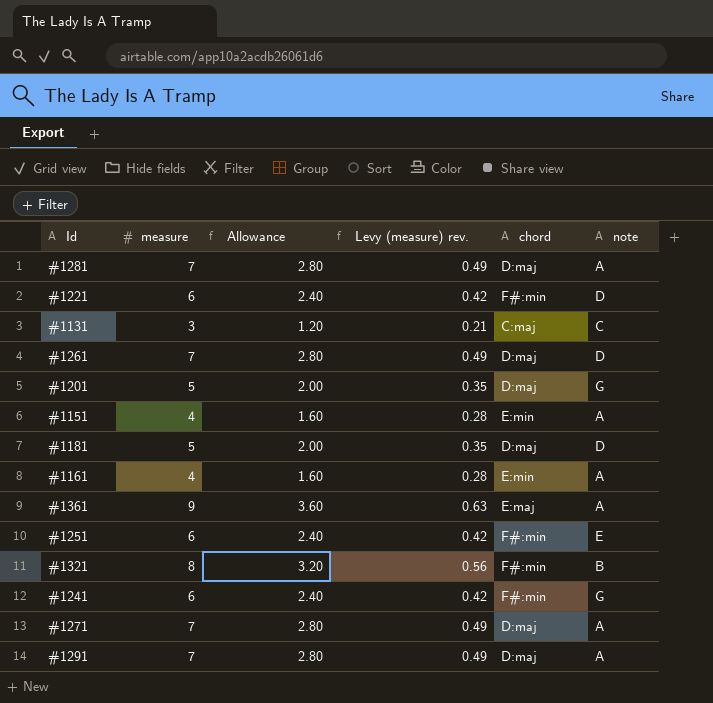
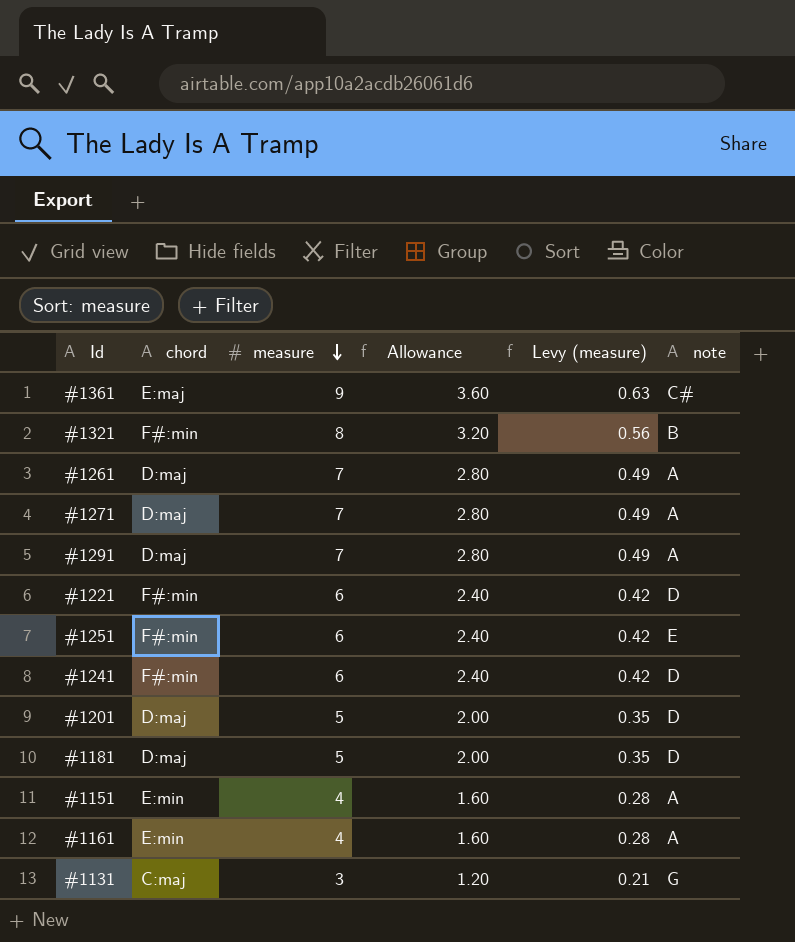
row order: none -> measure descending
column chord | position: 5 -> 2
column name: Levy (measure) rev. -> Levy (measure)
row #1281: 7 | 2.80 | 0.49 | D:maj | A -> none
#1361 | note: A -> C#
#1261 | note: D -> A
#1241 | note: G -> D
#1201 | note: G -> D
#1131 | note: C -> G

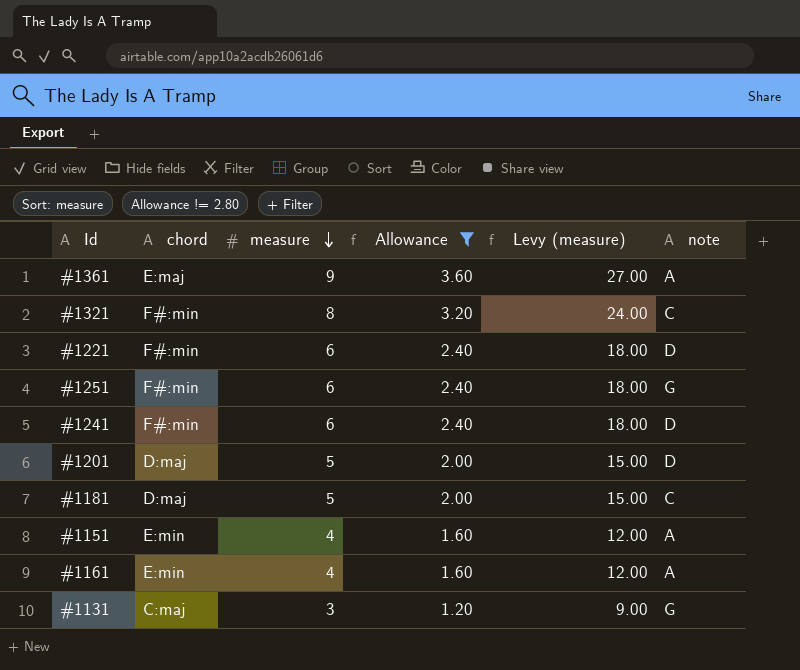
filter: none -> Allowance != 2.80
column Levy (measure) | formula: [measure] * 0.07 -> [measure] * 3
#1361 | note: C# -> A
#1321 | note: B -> C
#1251 | note: E -> G
#1181 | note: D -> C

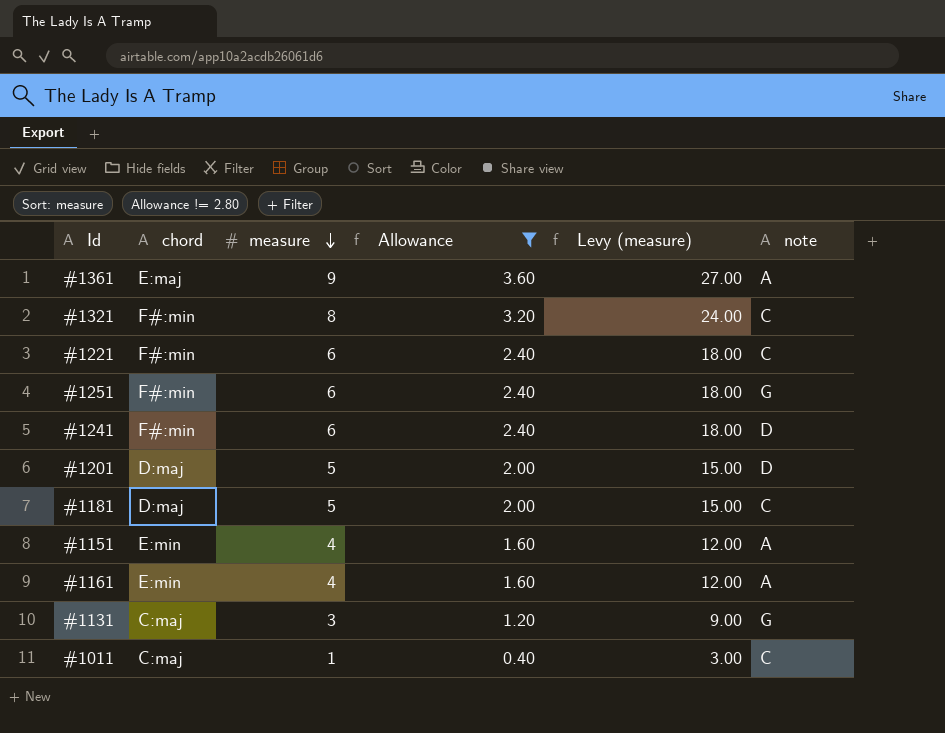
#1221 | note: D -> C
row #1011: none -> C:maj | 1 | 0.40 | 3.00 | C

